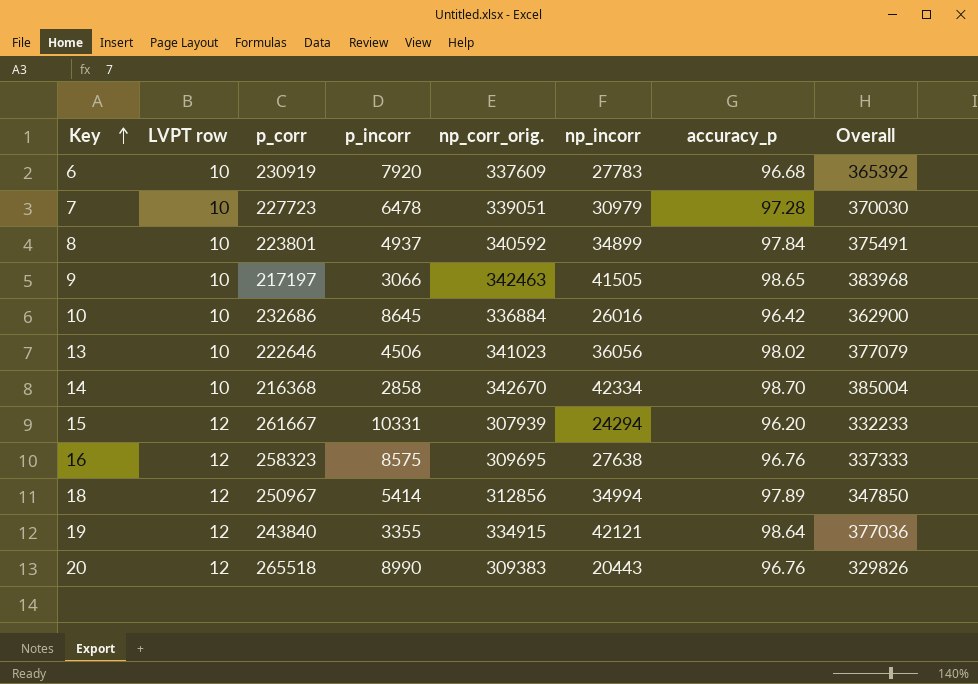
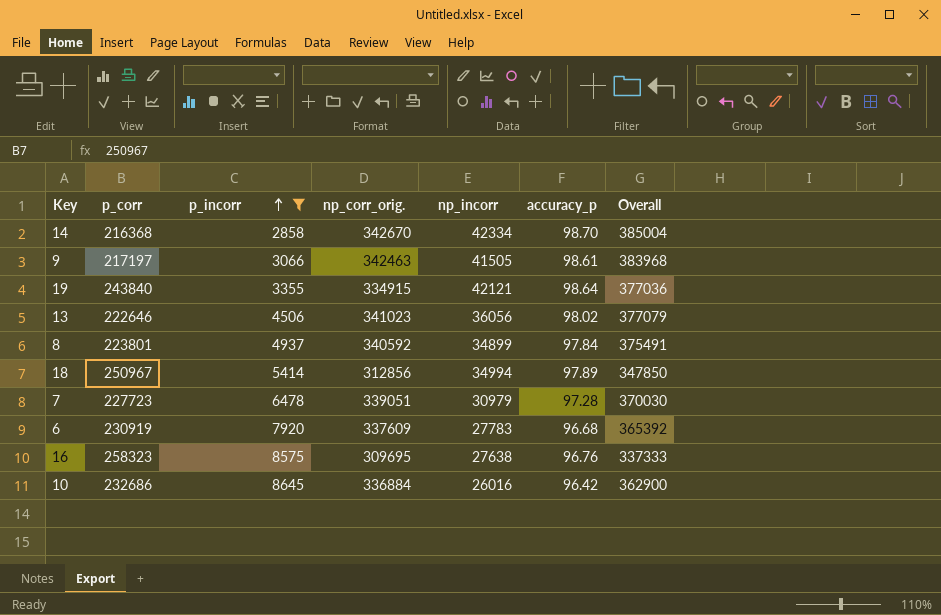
filter: none -> p_incorr <= 8645
row order: Key ascending -> p_incorr ascending
column LVPT row | position: 2 -> none
9 | accuracy_p: 98.65 -> 98.61

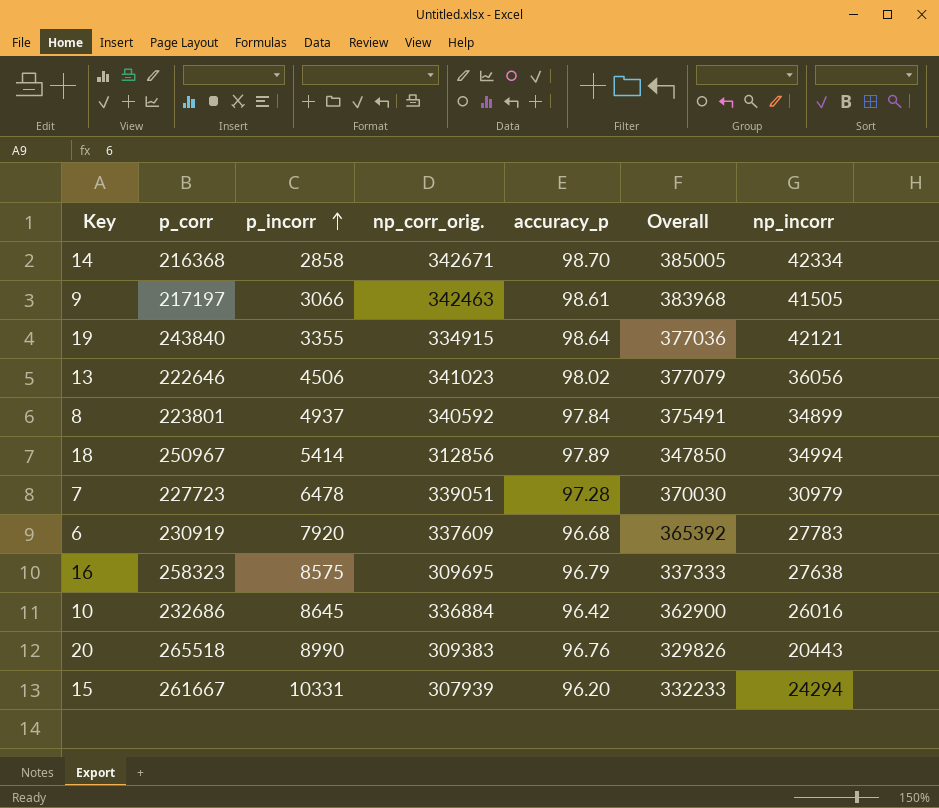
filter: p_incorr <= 8645 -> none
column np_incorr | position: 5 -> 7
14 | np_corr_orig.: 342670 -> 342671
14 | Overall: 385004 -> 385005
16 | accuracy_p: 96.76 -> 96.79

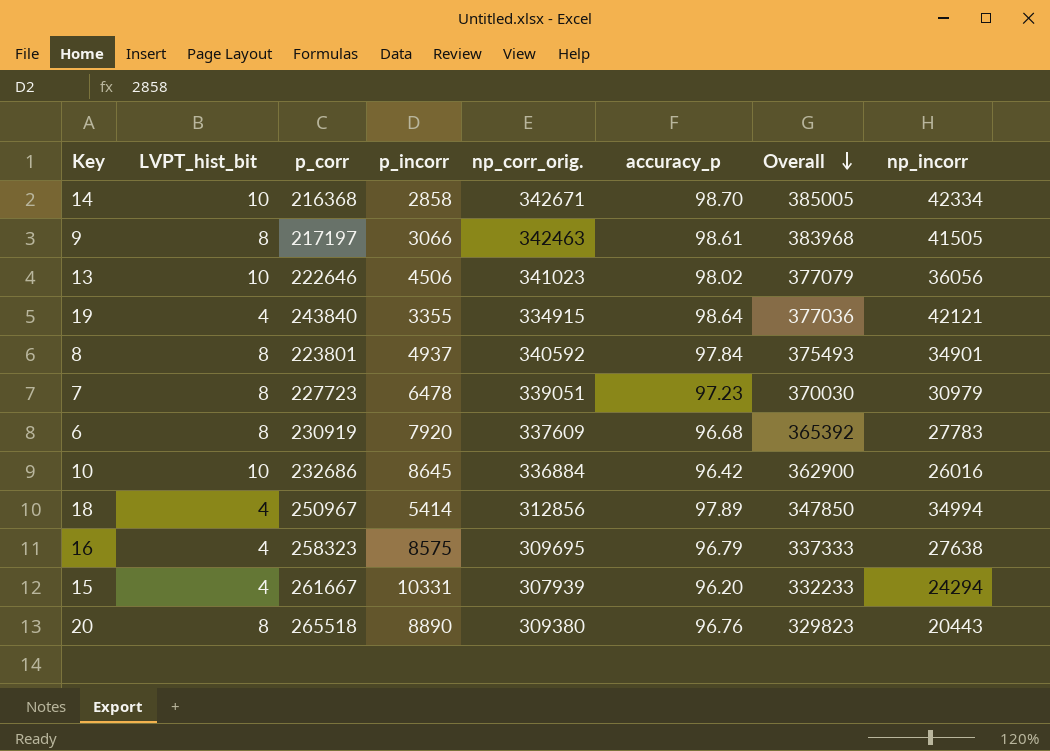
row order: p_incorr ascending -> Overall descending
column LVPT_hist_bit | position: none -> 2
8 | Overall: 375491 -> 375493
8 | np_incorr: 34899 -> 34901
7 | accuracy_p: 97.28 -> 97.23
20 | p_incorr: 8990 -> 8890
20 | np_corr_orig.: 309383 -> 309380
20 | Overall: 329826 -> 329823

